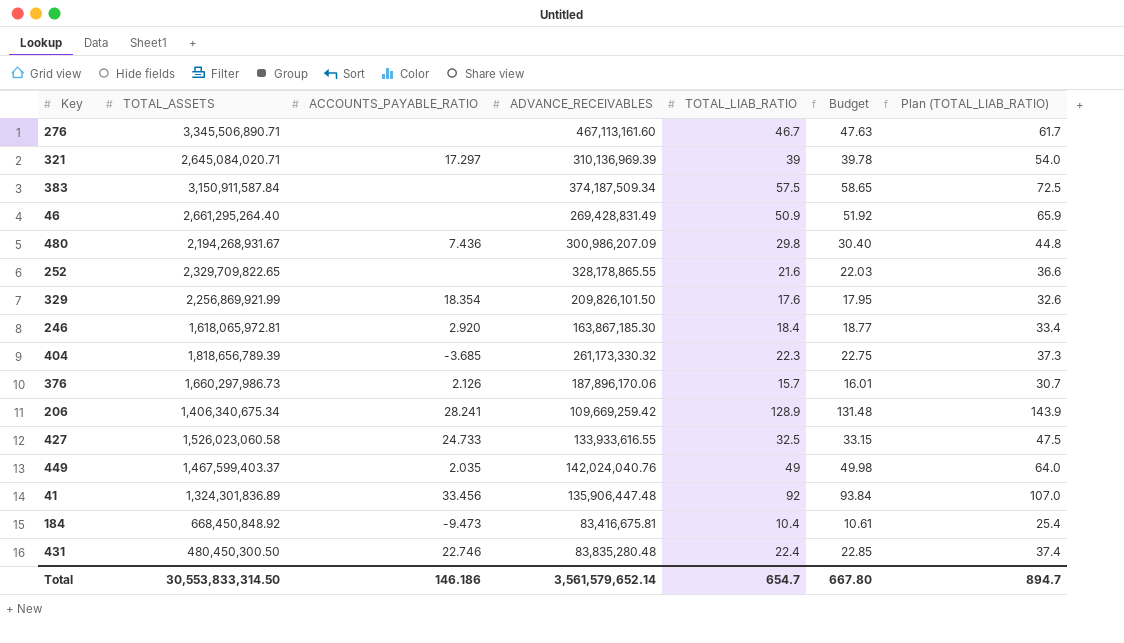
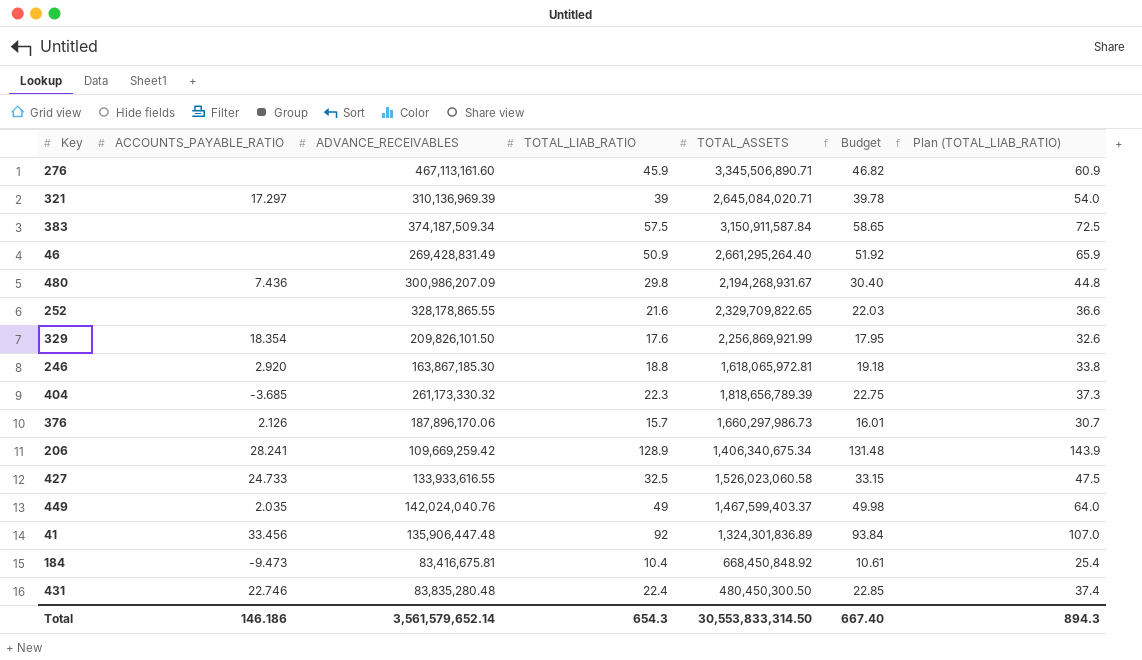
column TOTAL_ASSETS | position: 2 -> 5
276 | TOTAL_LIAB_RATIO: 46.7 -> 45.9
276 | Budget: 47.63 -> 46.82
276 | Plan (TOTAL_LIAB_RATIO): 61.7 -> 60.9
246 | TOTAL_LIAB_RATIO: 18.4 -> 18.8
246 | Budget: 18.77 -> 19.18
246 | Plan (TOTAL_LIAB_RATIO): 33.4 -> 33.8
Total | TOTAL_LIAB_RATIO: 654.7 -> 654.3
Total | Budget: 667.80 -> 667.40
Total | Plan (TOTAL_LIAB_RATIO): 894.7 -> 894.3

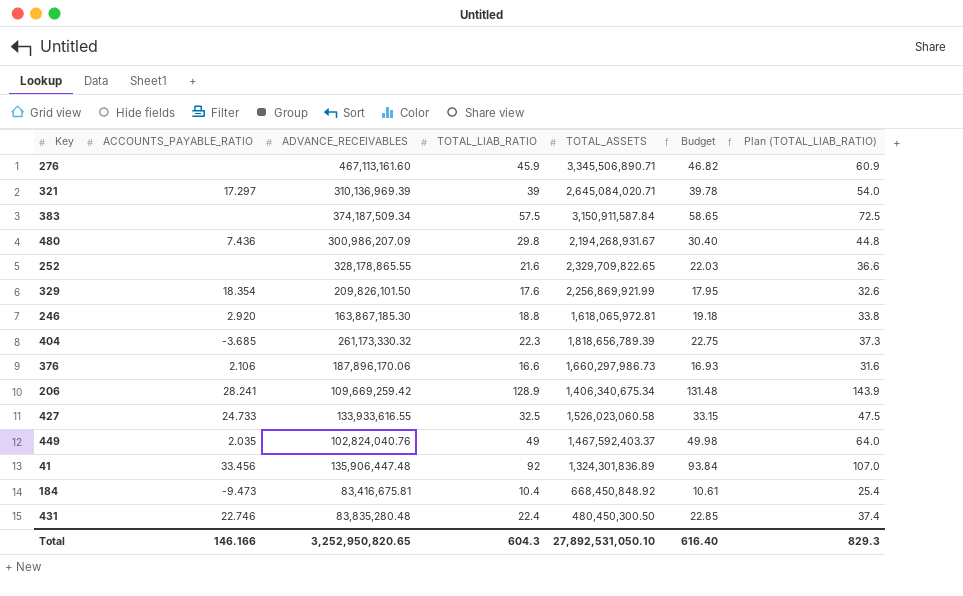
row 46: none | 269,428,831.49 | 50.9 | 2,661,295,264.40 | 51.92 | 65.9 -> none
376 | ACCOUNTS_PAYABLE_RATIO: 2.126 -> 2.106
376 | TOTAL_LIAB_RATIO: 15.7 -> 16.6
376 | Budget: 16.01 -> 16.93
376 | Plan (TOTAL_LIAB_RATIO): 30.7 -> 31.6
449 | ADVANCE_RECEIVABLES: 142,024,040.76 -> 102,824,040.76
449 | TOTAL_ASSETS: 1,467,599,403.37 -> 1,467,592,403.37
Total | ACCOUNTS_PAYABLE_RATIO: 146.186 -> 146.166
Total | ADVANCE_RECEIVABLES: 3,561,579,652.14 -> 3,252,950,820.65
Total | TOTAL_LIAB_RATIO: 654.3 -> 604.3
Total | TOTAL_ASSETS: 30,553,833,314.50 -> 27,892,531,050.10
Total | Budget: 667.40 -> 616.40
Total | Plan (TOTAL_LIAB_RATIO): 894.3 -> 829.3

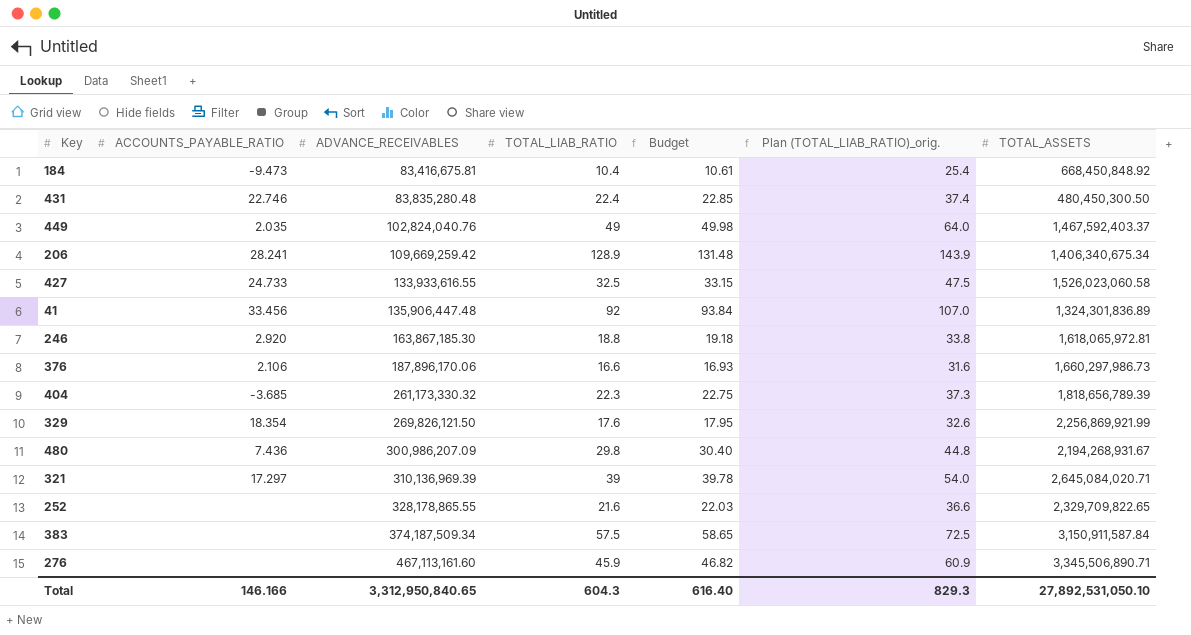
row order: none -> ADVANCE_RECEIVABLES ascending
column name: Plan (TOTAL_LIAB_RATIO) -> Plan (TOTAL_LIAB_RATIO)_orig.
column TOTAL_ASSETS | position: 5 -> 7
329 | ADVANCE_RECEIVABLES: 209,826,101.50 -> 269,826,121.50
Total | ADVANCE_RECEIVABLES: 3,252,950,820.65 -> 3,312,950,840.65

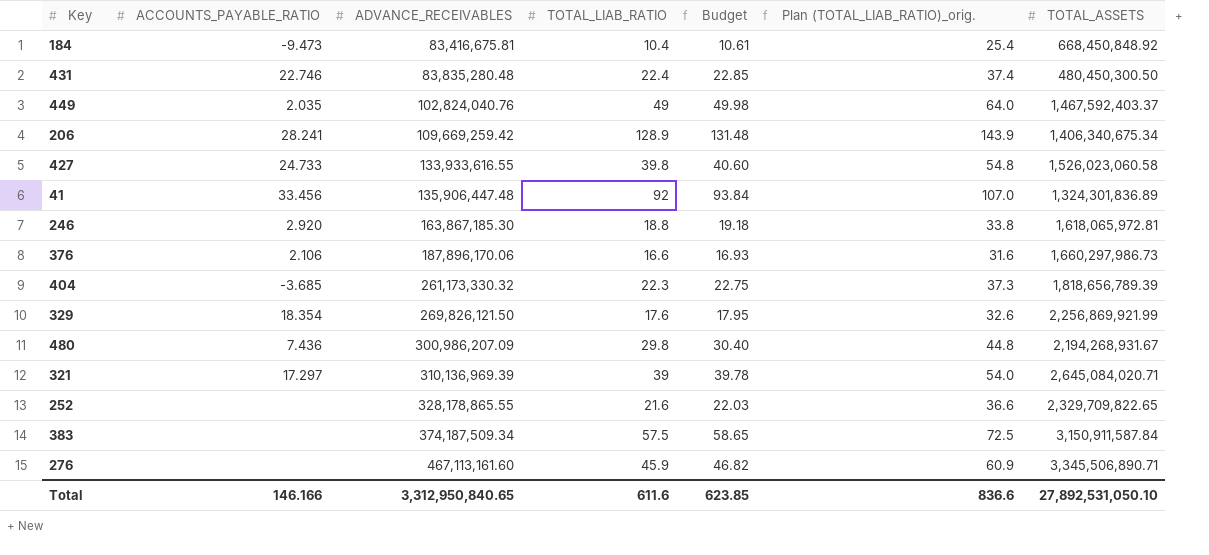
427 | TOTAL_LIAB_RATIO: 32.5 -> 39.8
427 | Budget: 33.15 -> 40.60
427 | Plan (TOTAL_LIAB_RATIO)_orig.: 47.5 -> 54.8
Total | TOTAL_LIAB_RATIO: 604.3 -> 611.6
Total | Budget: 616.40 -> 623.85
Total | Plan (TOTAL_LIAB_RATIO)_orig.: 829.3 -> 836.6

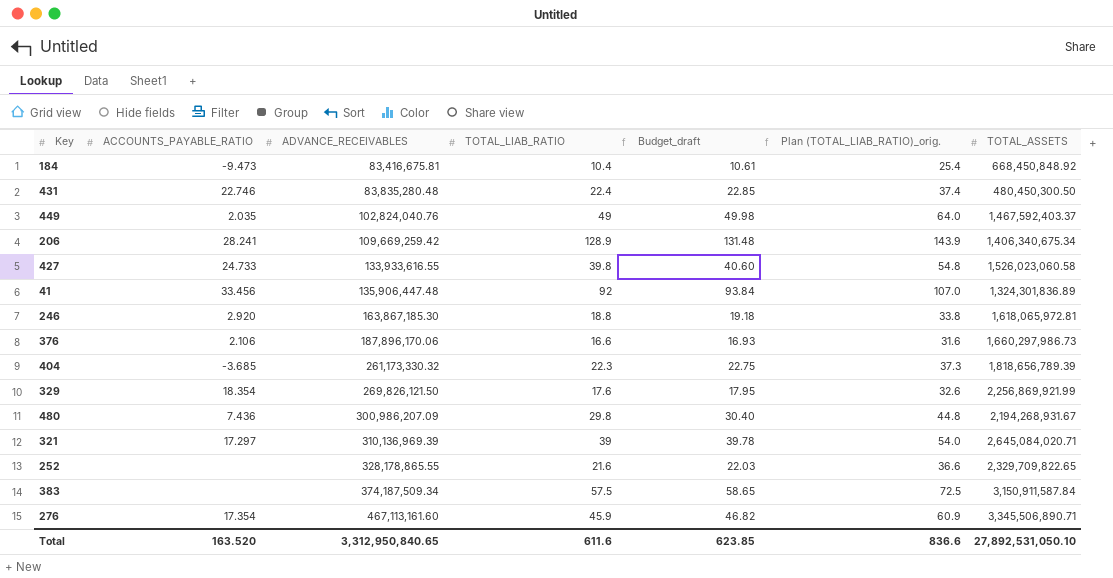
column name: Budget -> Budget_draft
276 | ACCOUNTS_PAYABLE_RATIO: none -> 17.354
Total | ACCOUNTS_PAYABLE_RATIO: 146.166 -> 163.520

